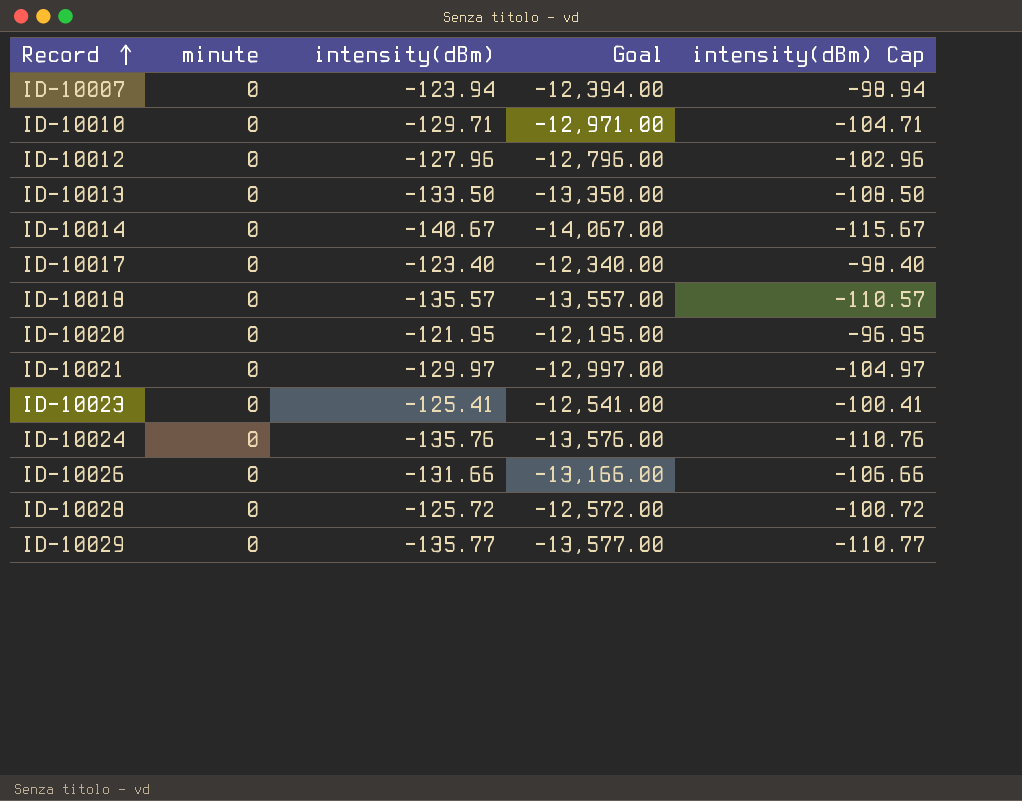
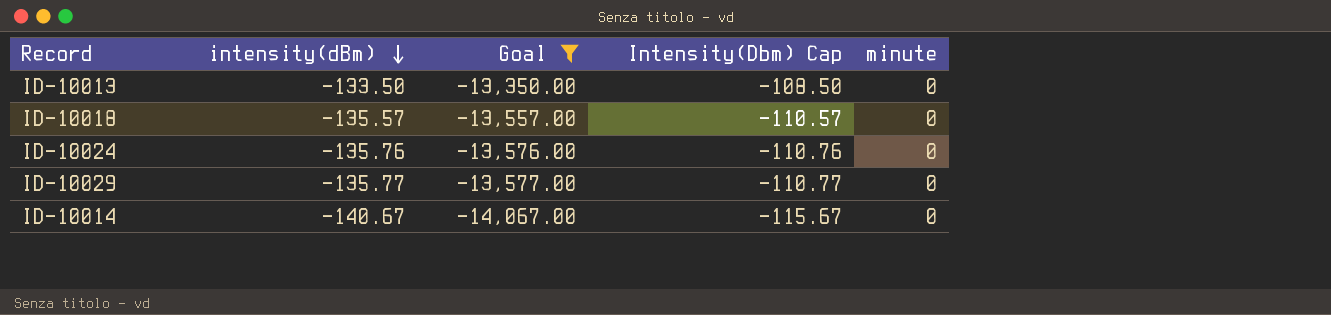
filter: none -> Goal <= -13,350.00
row order: Record ascending -> intensity(dBm) descending
column name: intensity(dBm) Cap -> Intensity(Dbm) Cap
column minute | position: 2 -> 5

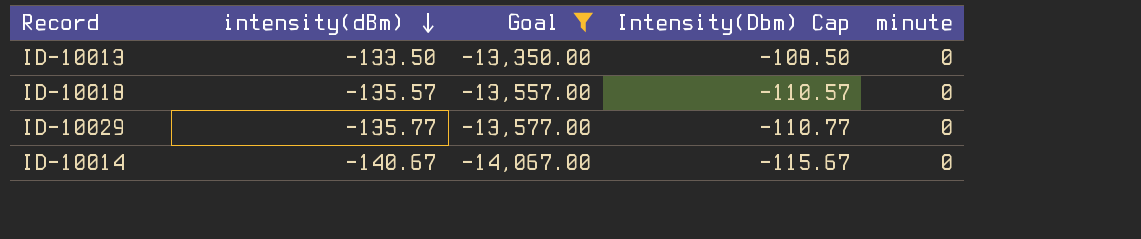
row ID-10024: -135.76 | -13,576.00 | -110.76 | 0 -> none

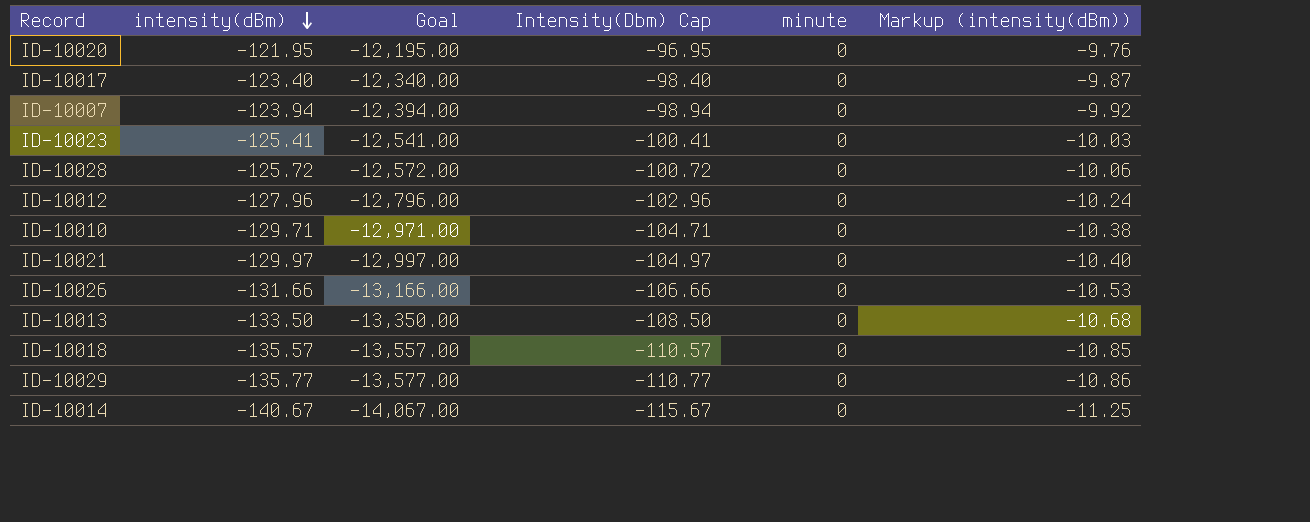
filter: Goal <= -13,350.00 -> none
column Markup (intensity(dBm)) | formula: none -> [intensity(dBm)] * 0.08

